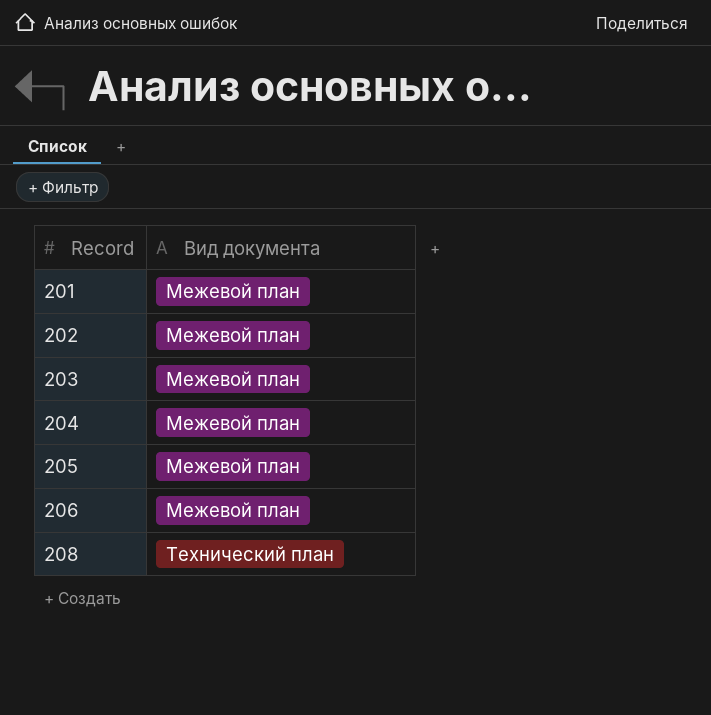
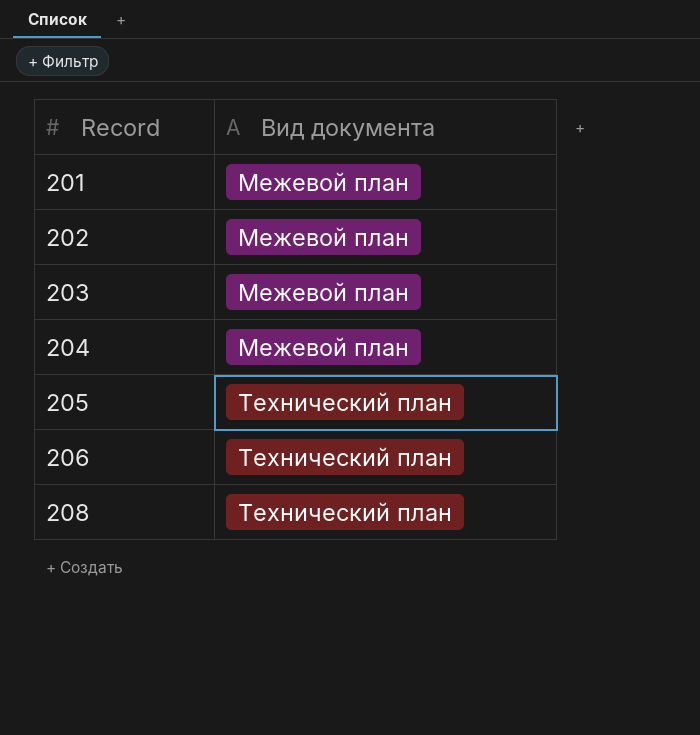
205 | Вид документа: Межевой план -> Технический план
206 | Вид документа: Межевой план -> Технический план

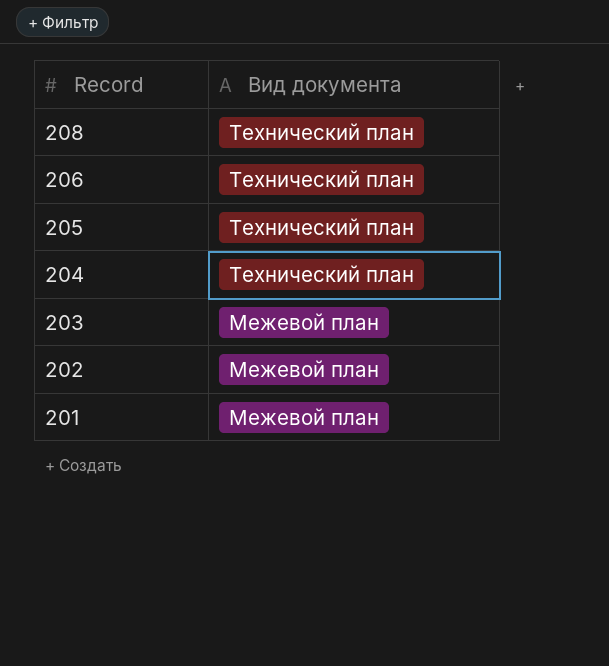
row order: Record ascending -> Record descending
204 | Вид документа: Межевой план -> Технический план

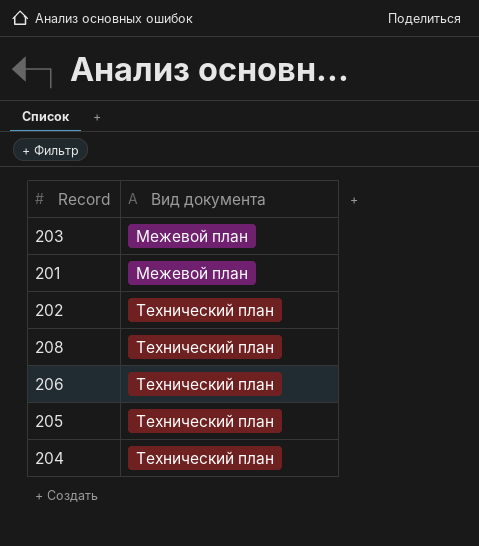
row order: Record descending -> Вид документа ascending
202 | Вид документа: Межевой план -> Технический план

